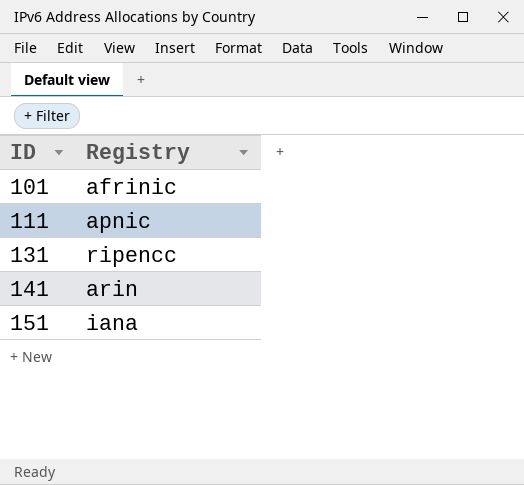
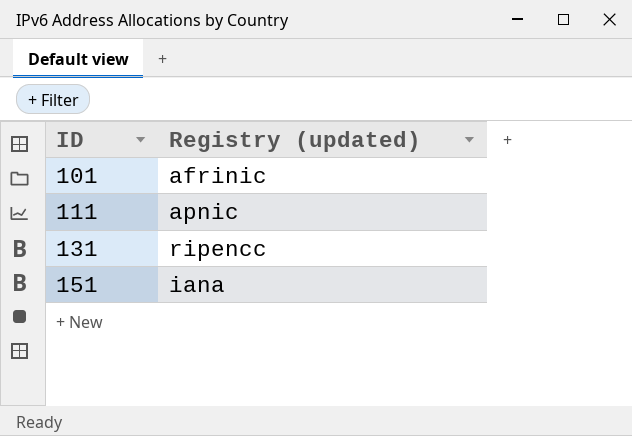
column name: Registry -> Registry (updated)
row 141: arin -> none

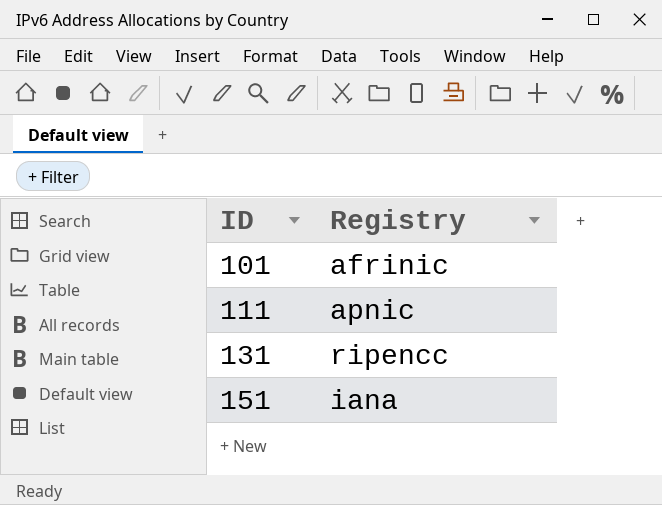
column name: Registry (updated) -> Registry

